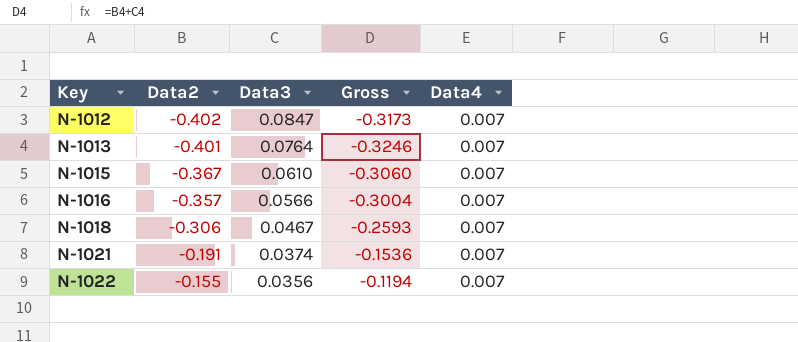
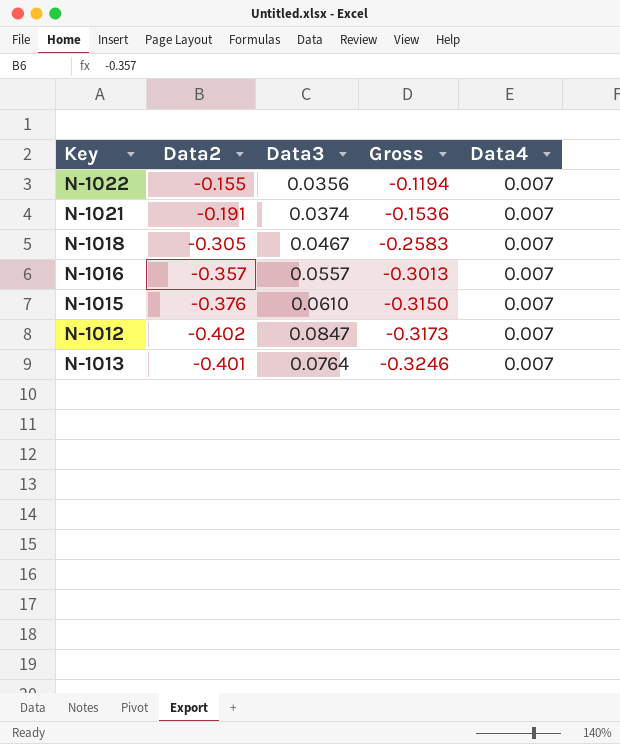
row order: Key ascending -> Gross descending
N-1018 | Data2: -0.306 -> -0.305
N-1018 | Gross: -0.2593 -> -0.2583
N-1016 | Data3: 0.0566 -> 0.0557
N-1016 | Gross: -0.3004 -> -0.3013
N-1015 | Data2: -0.367 -> -0.376
N-1015 | Gross: -0.3060 -> -0.3150

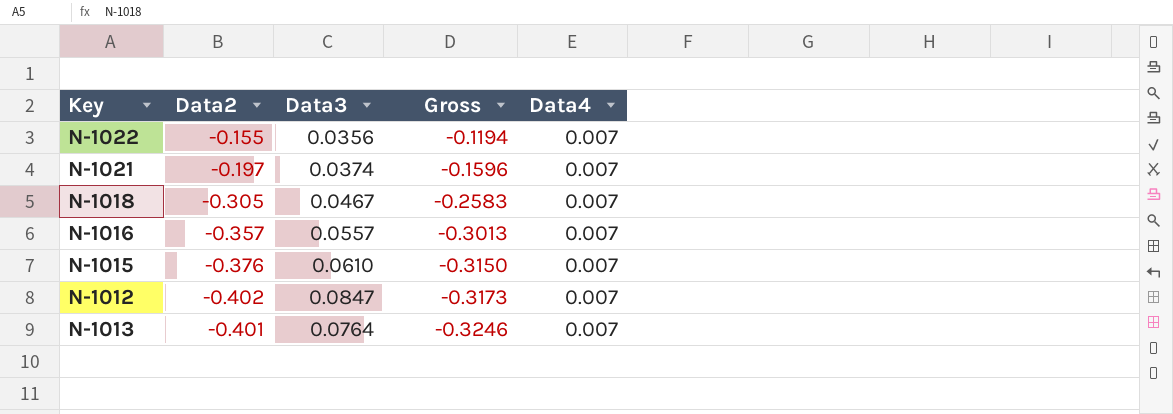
N-1021 | Data2: -0.191 -> -0.197
N-1021 | Gross: -0.1536 -> -0.1596

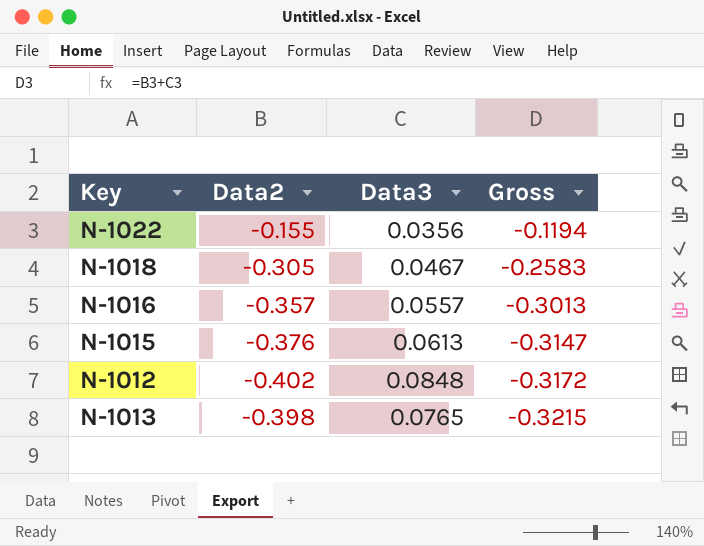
column Data4 | position: 5 -> none
row N-1021: -0.197 | 0.0374 | -0.1596 | 0.007 -> none
N-1015 | Data3: 0.0610 -> 0.0613
N-1015 | Gross: -0.3150 -> -0.3147
N-1012 | Data3: 0.0847 -> 0.0848
N-1012 | Gross: -0.3173 -> -0.3172
N-1013 | Data2: -0.401 -> -0.398
N-1013 | Data3: 0.0764 -> 0.0765
N-1013 | Gross: -0.3246 -> -0.3215

